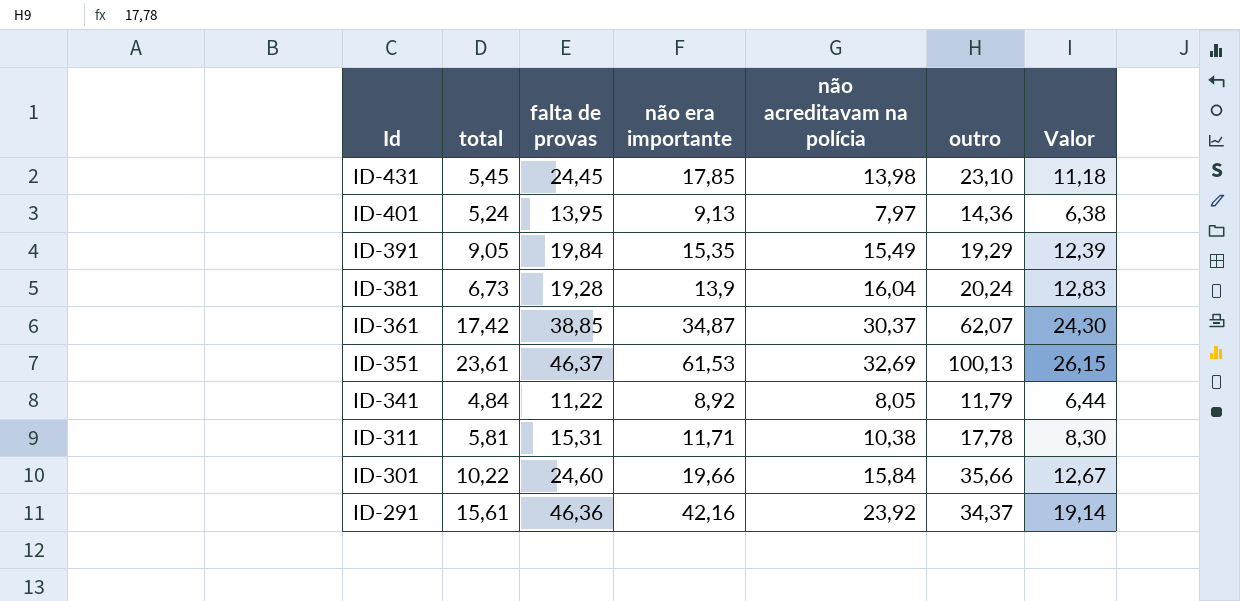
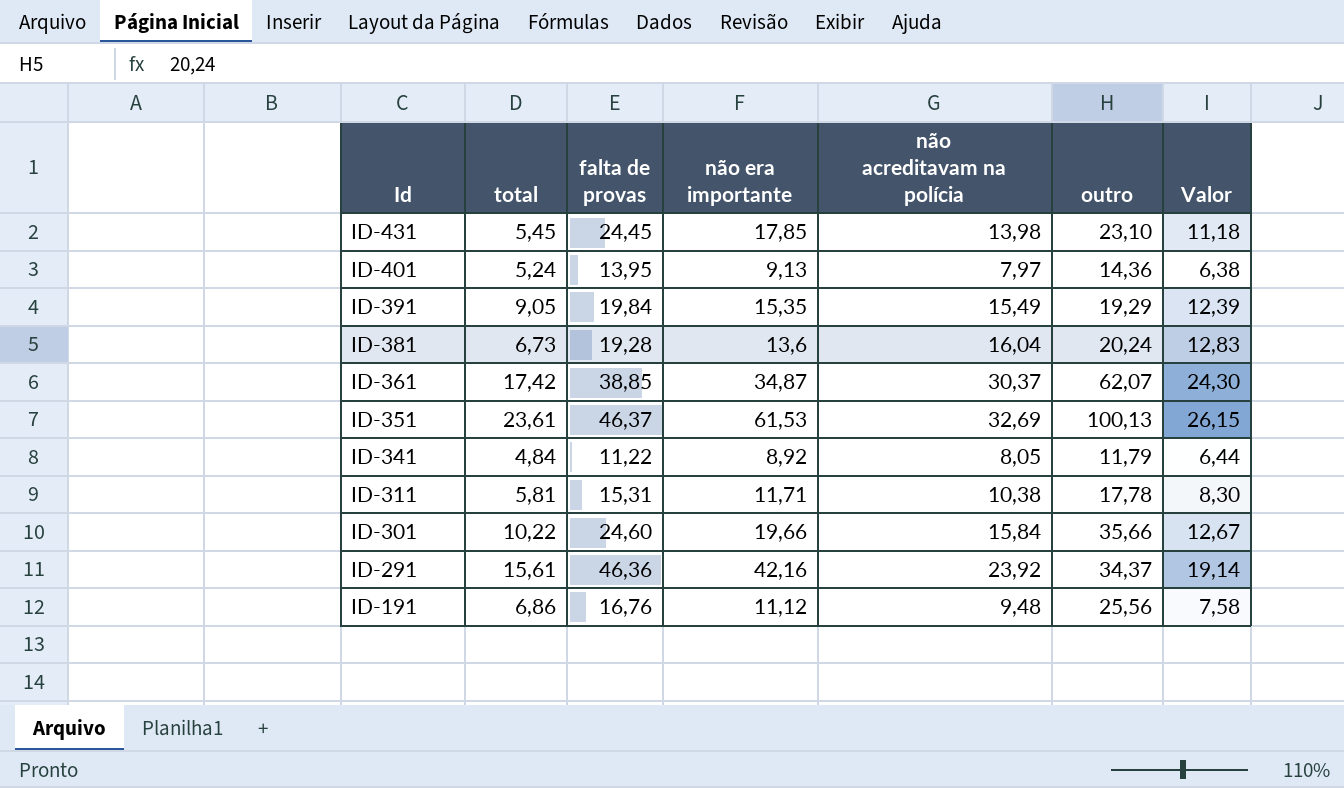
ID-381 | não era importante: 13,9 -> 13,6
row ID-191: none -> 6,86 | 16,76 | 11,12 | 9,48 | 25,56 | 7,58

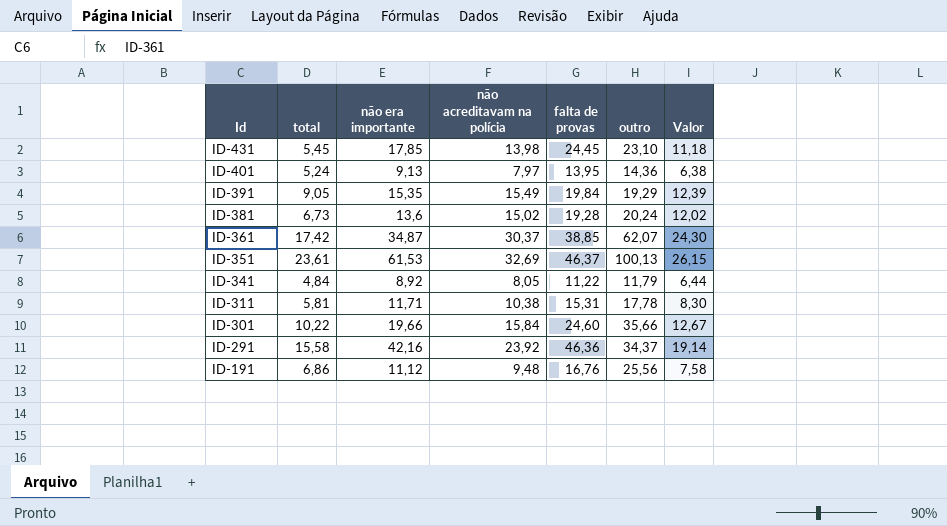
column falta de provas | position: 3 -> 5
ID-381 | não acreditavam na polícia: 16,04 -> 15,02
ID-381 | Valor: 12,83 -> 12,02
ID-291 | total: 15,61 -> 15,58

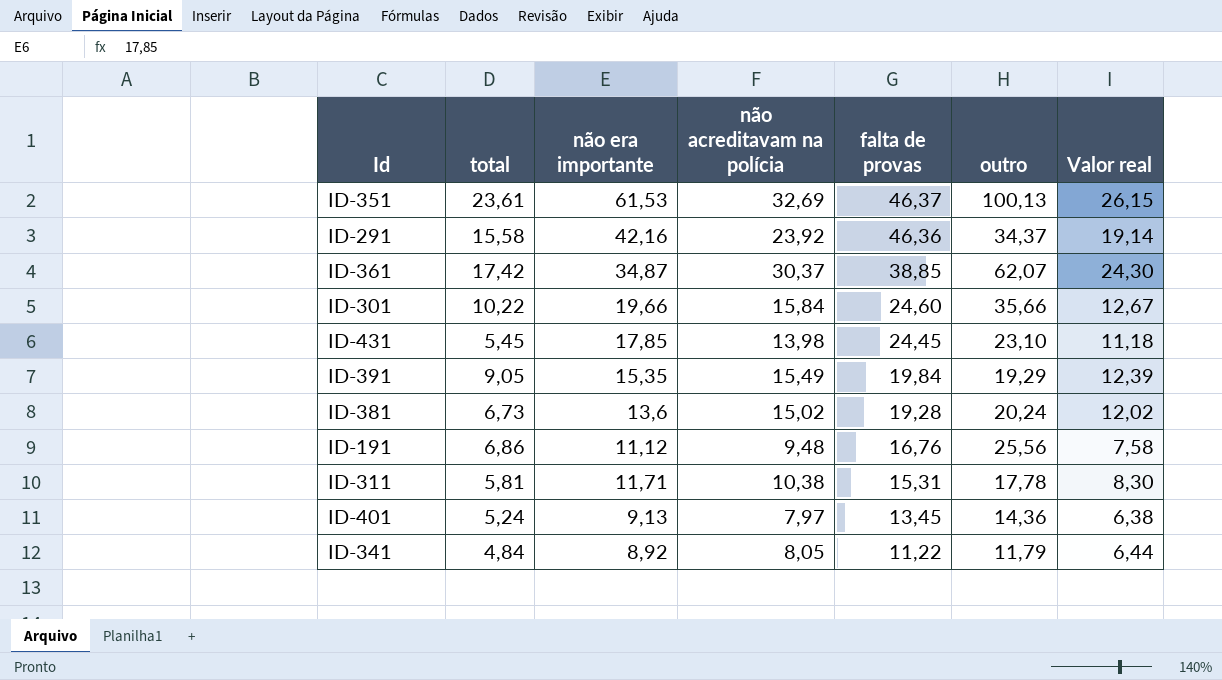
row order: Id descending -> falta de provas descending
column name: Valor -> Valor real
ID-401 | falta de provas: 13,95 -> 13,45

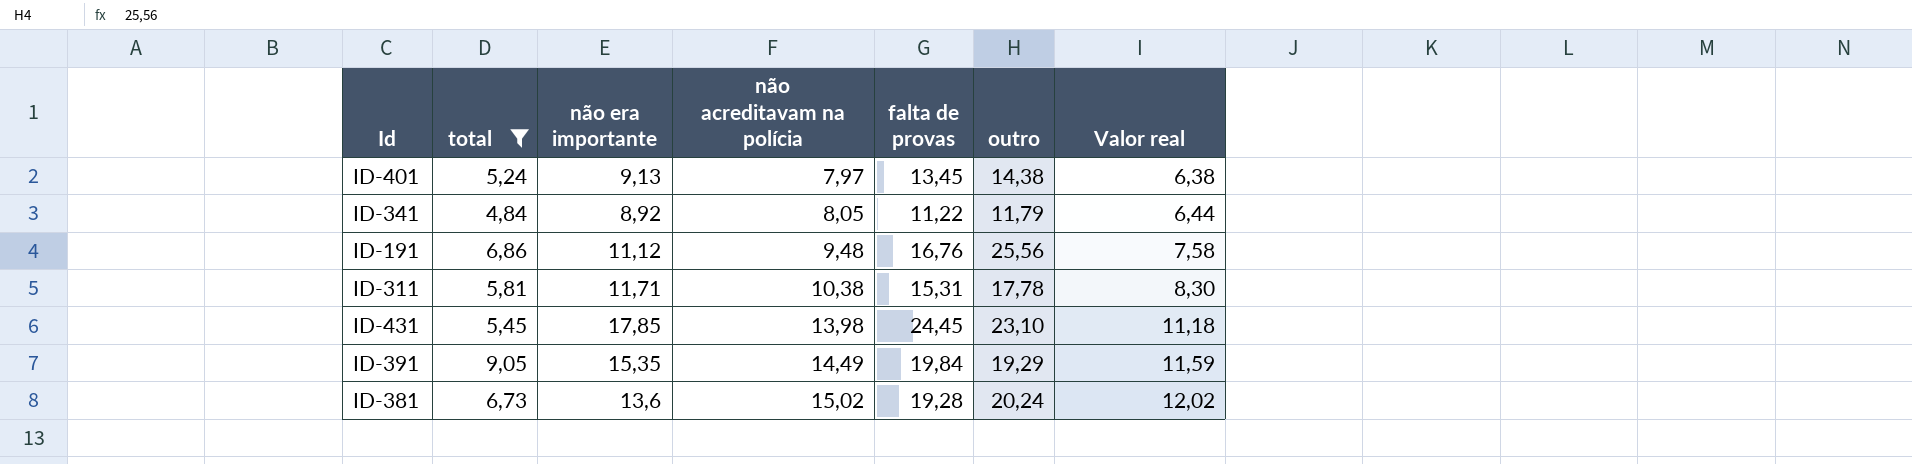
filter: none -> total <= 9,05
row order: falta de provas descending -> não acreditavam na polícia ascending
ID-401 | outro: 14,36 -> 14,38
ID-391 | não acreditavam na polícia: 15,49 -> 14,49
ID-391 | Valor real: 12,39 -> 11,59

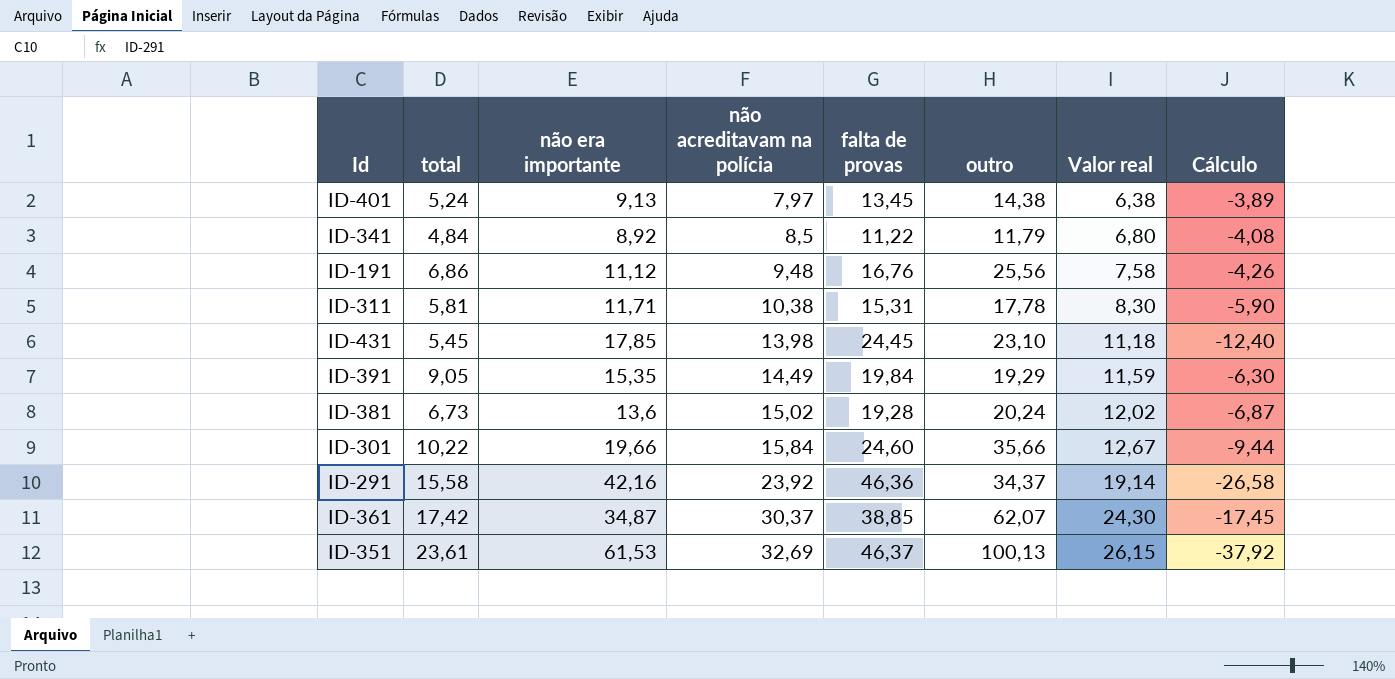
filter: total <= 9,05 -> none
column Cálculo | formula: none -> [total] - [não era importante]
ID-341 | não acreditavam na polícia: 8,05 -> 8,5
ID-341 | Valor real: 6,44 -> 6,80

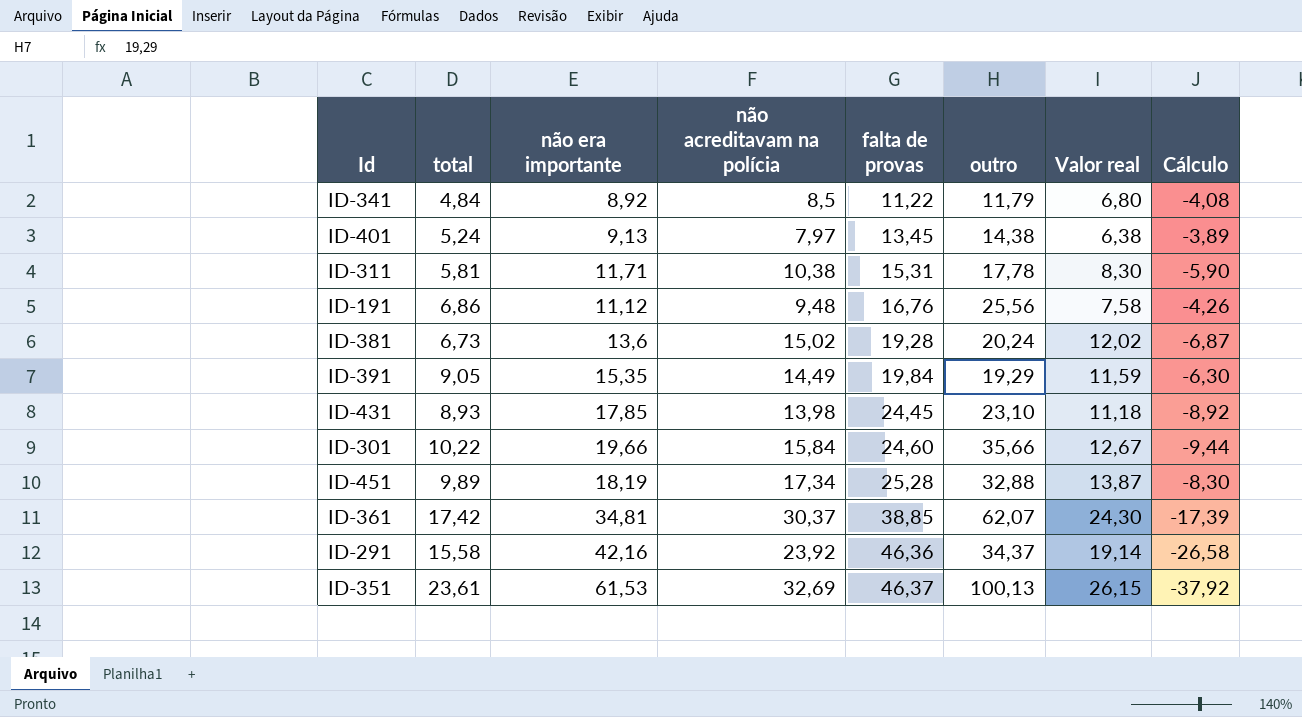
row order: não acreditavam na polícia ascending -> falta de provas ascending
ID-431 | total: 5,45 -> 8,93
ID-431 | Cálculo: -12,40 -> -8,92
row ID-451: none -> 9,89 | 18,19 | 17,34 | 25,28 | 32,88 | 13,87 | -8,30
ID-361 | não era importante: 34,87 -> 34,81
ID-361 | Cálculo: -17,45 -> -17,39

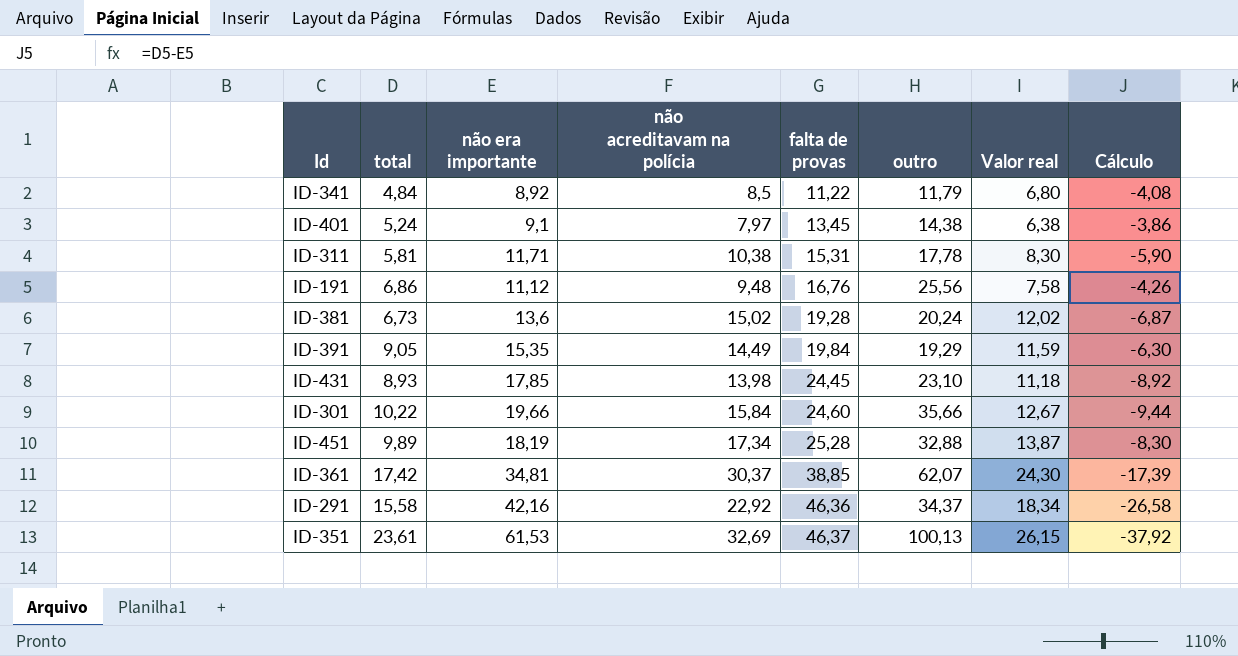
ID-401 | não era importante: 9,13 -> 9,1
ID-401 | Cálculo: -3,89 -> -3,86
ID-291 | não acreditavam na polícia: 23,92 -> 22,92
ID-291 | Valor real: 19,14 -> 18,34

